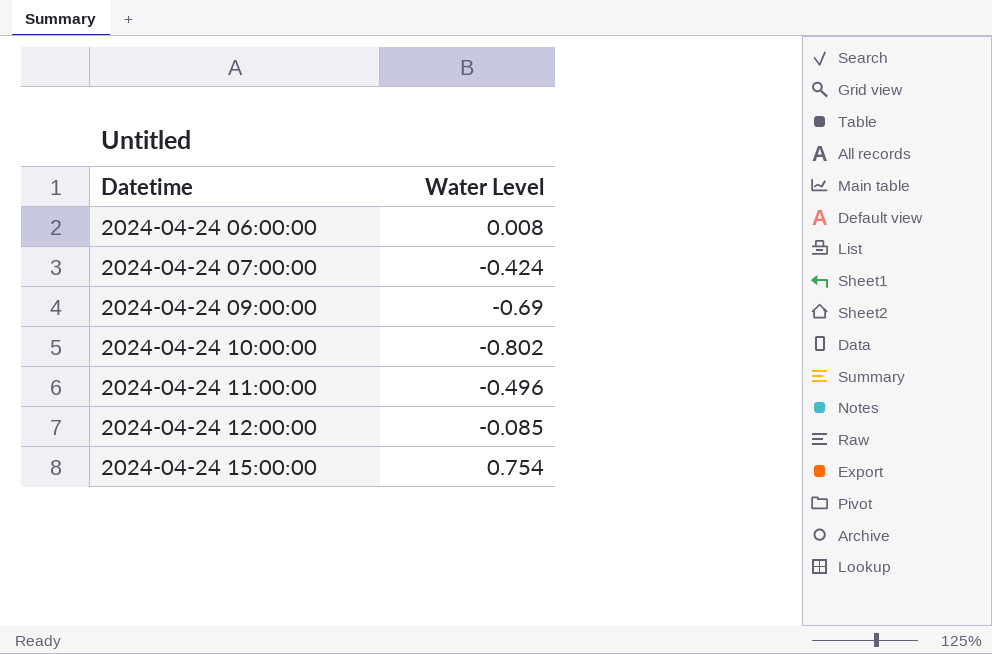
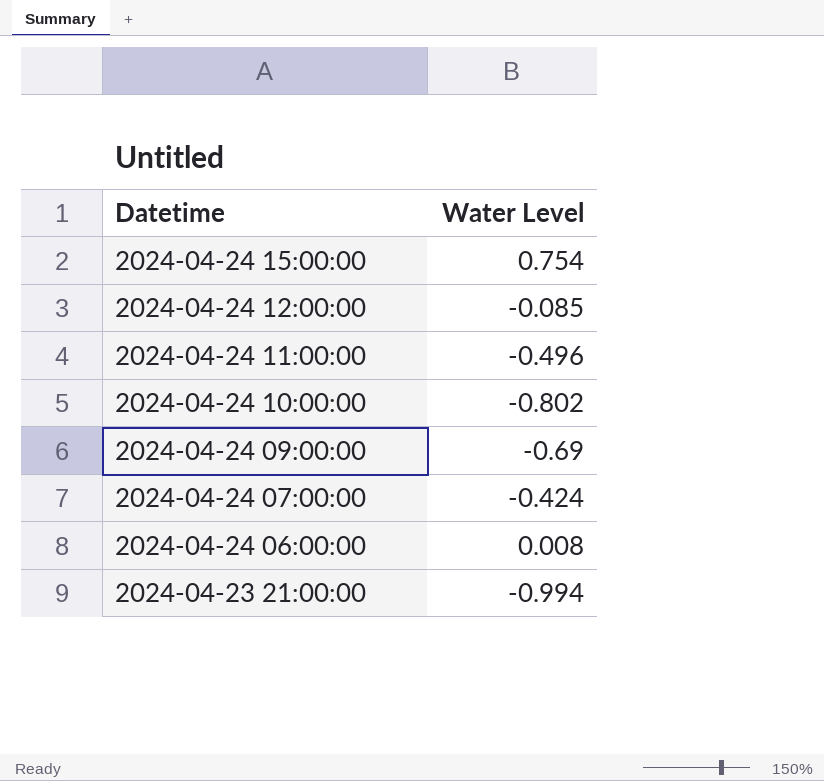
row order: Datetime ascending -> Datetime descending
row 2024-04-23 21:00:00: none -> -0.994

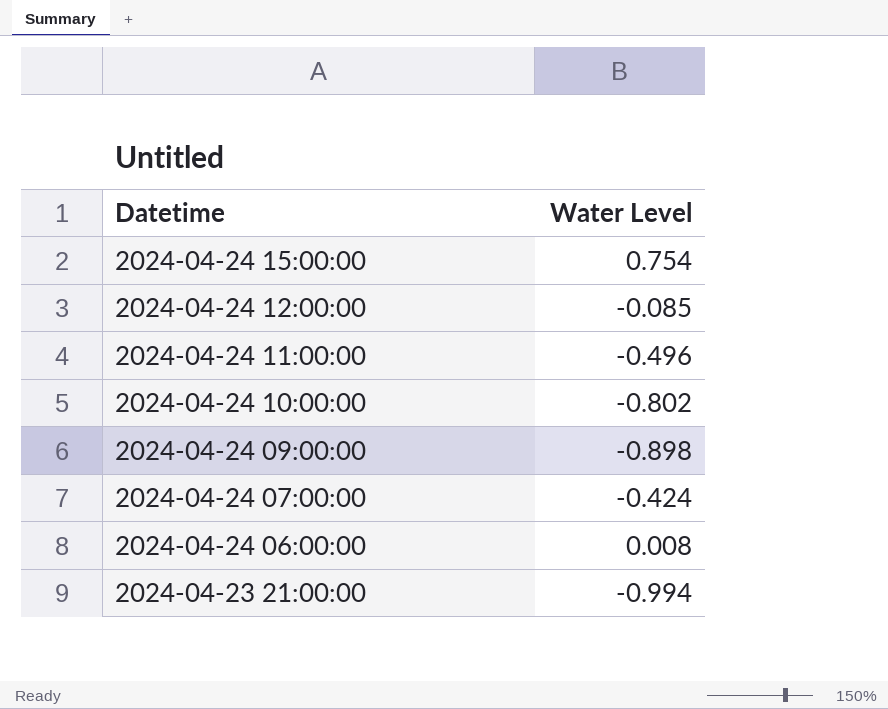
2024-04-24 09:00:00 | Water Level: -0.69 -> -0.898

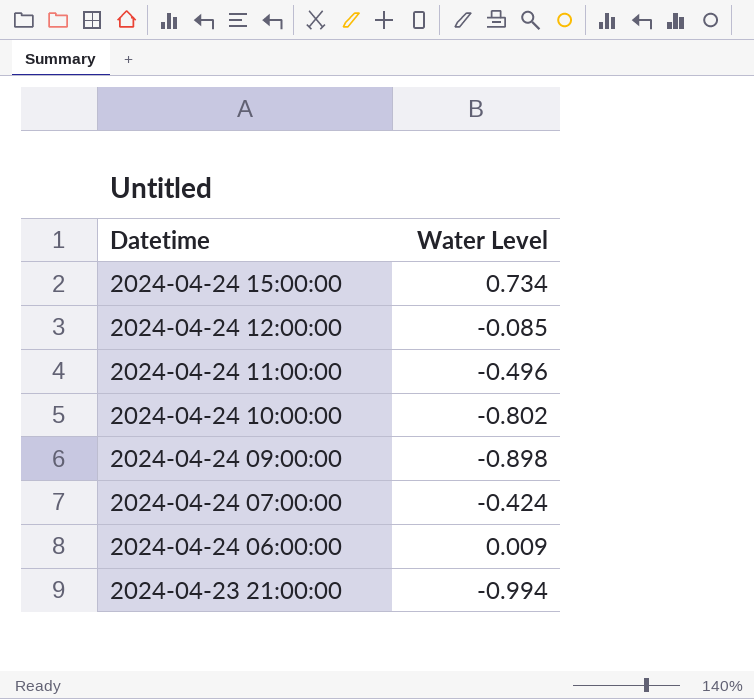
2024-04-24 15:00:00 | Water Level: 0.754 -> 0.734
2024-04-24 06:00:00 | Water Level: 0.008 -> 0.009

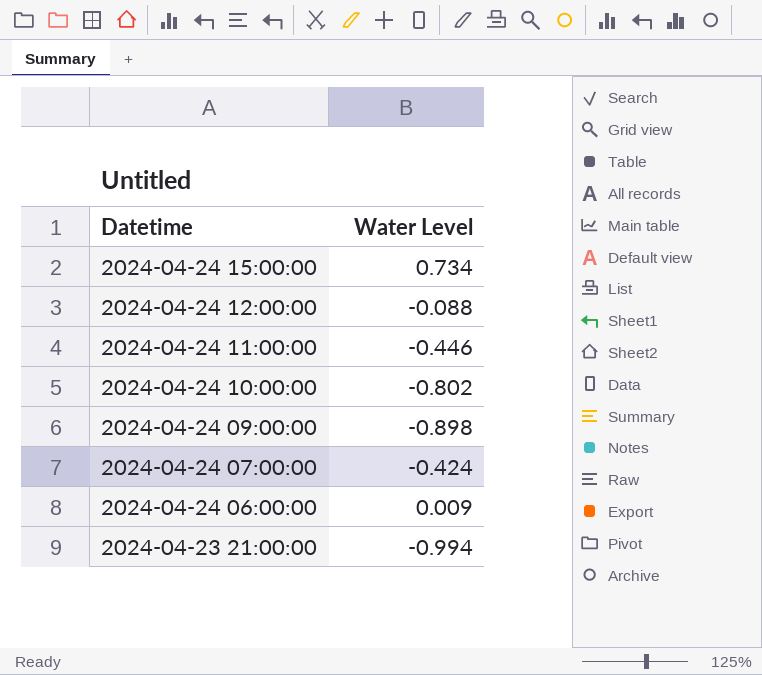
2024-04-24 12:00:00 | Water Level: -0.085 -> -0.088
2024-04-24 11:00:00 | Water Level: -0.496 -> -0.446

